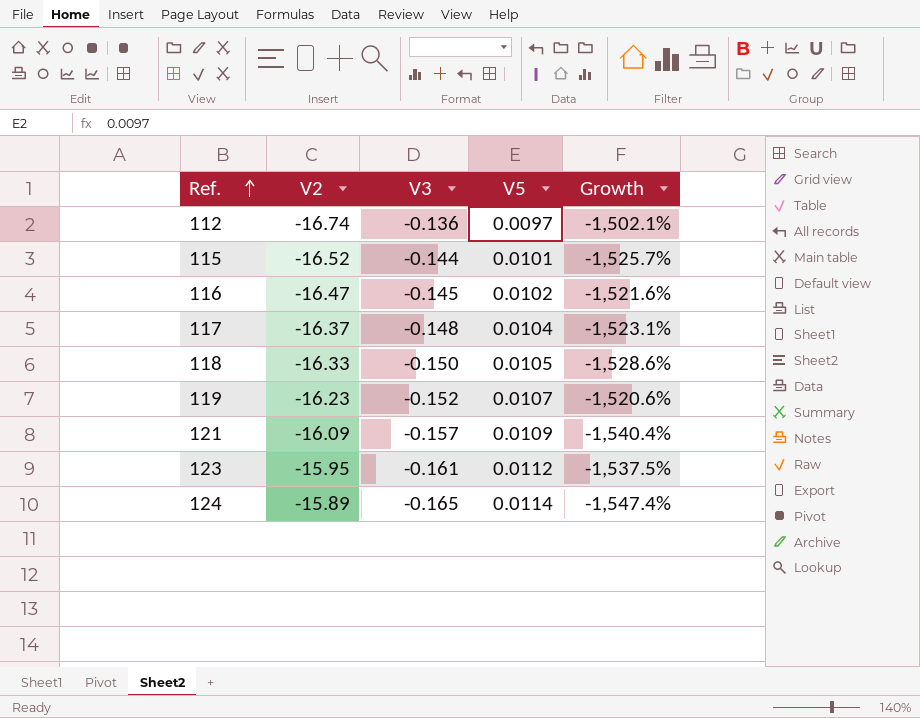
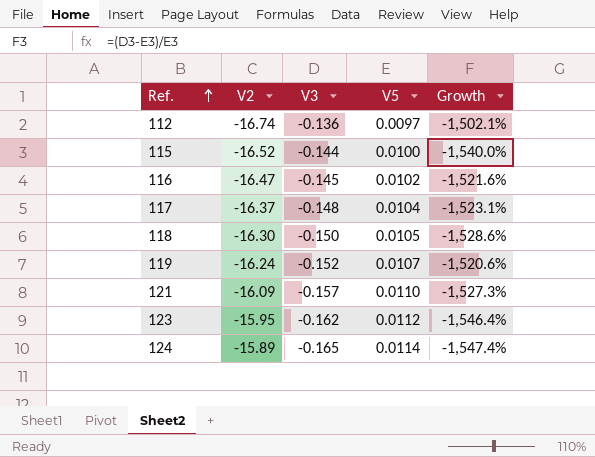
115 | V5: 0.0101 -> 0.0100
115 | Growth: -1,525.7% -> -1,540.0%
118 | V2: -16.33 -> -16.30
119 | V2: -16.23 -> -16.24
121 | V5: 0.0109 -> 0.0110
121 | Growth: -1,540.4% -> -1,527.3%
123 | V3: -0.161 -> -0.162
123 | Growth: -1,537.5% -> -1,546.4%

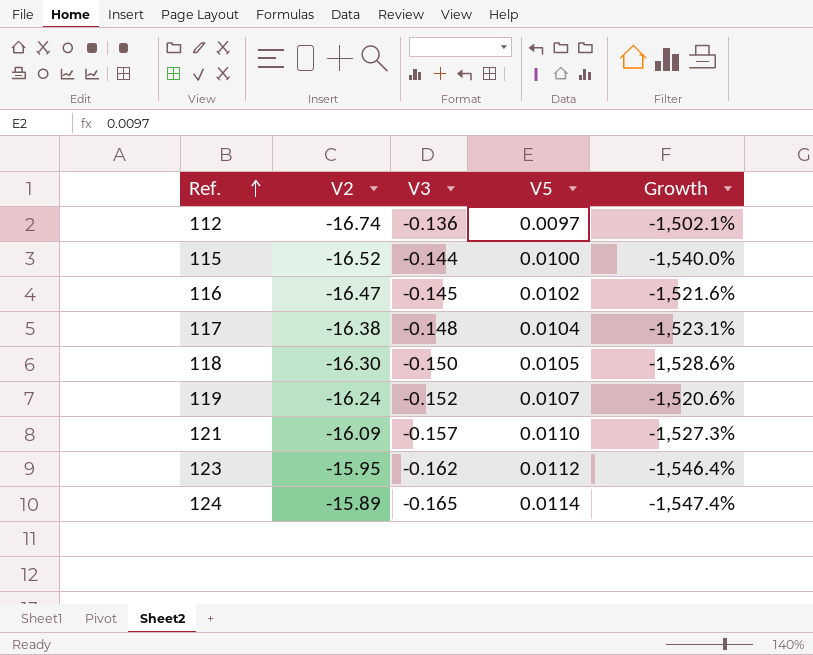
117 | V2: -16.37 -> -16.38

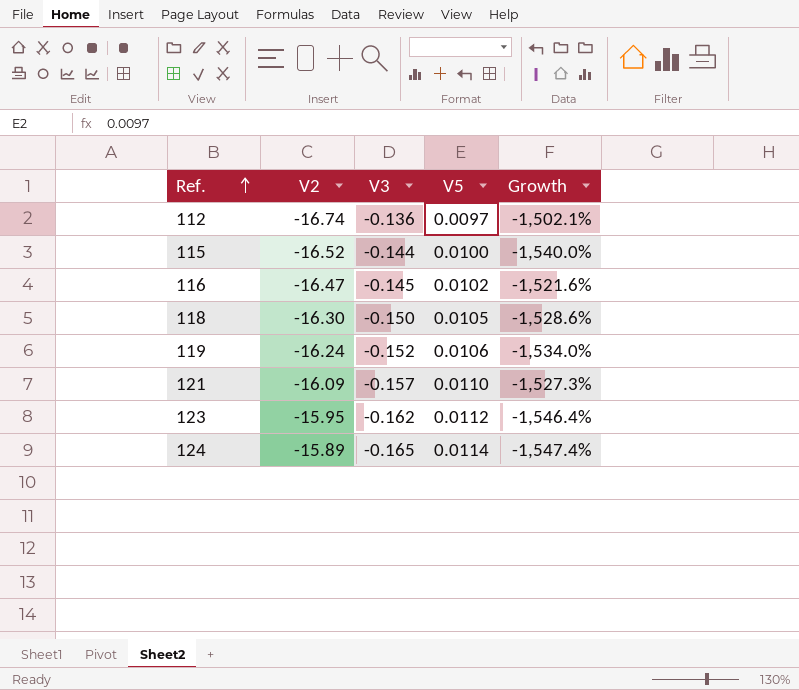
row 117: -16.38 | -0.148 | 0.0104 | -1,523.1% -> none
119 | V5: 0.0107 -> 0.0106
119 | Growth: -1,520.6% -> -1,534.0%

